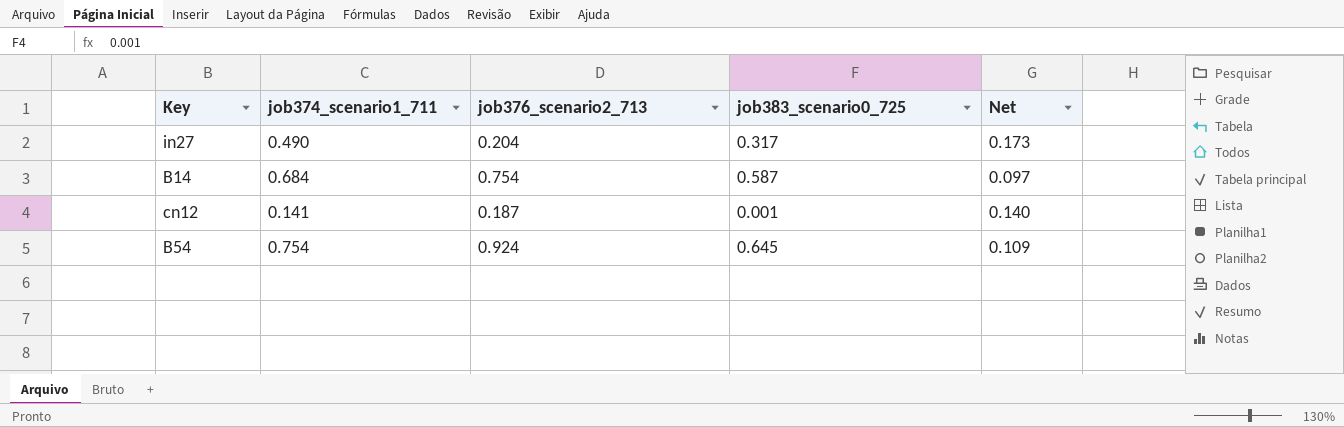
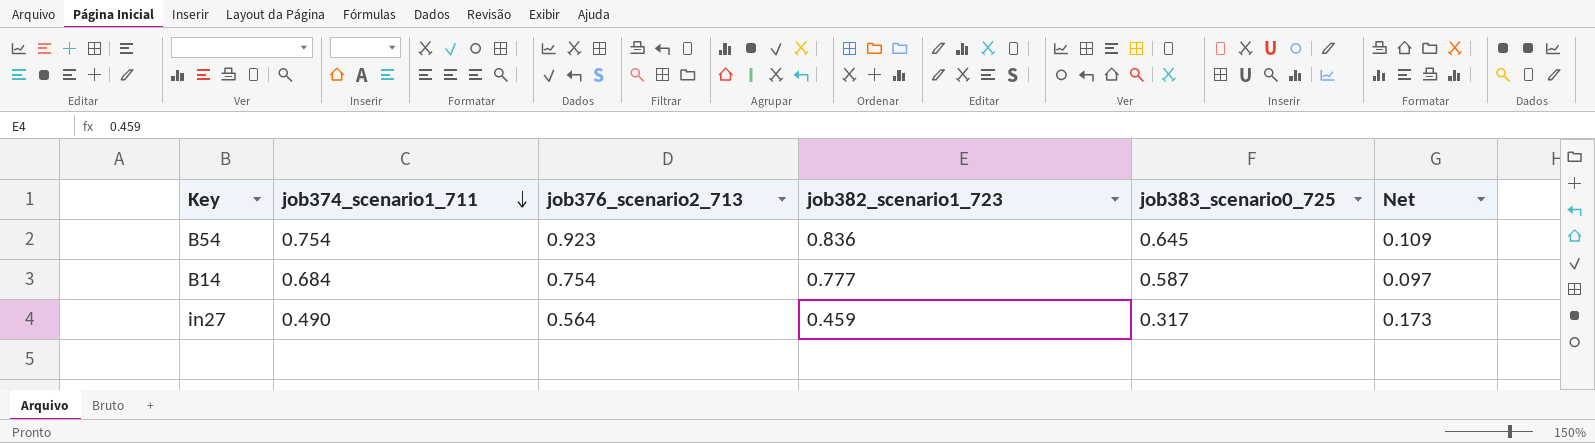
row order: none -> job374_scenario1_711 descending
column job382_scenario1_723 | position: none -> 4
row cn12: 0.141 | 0.187 | 0.001 | 0.140 -> none
B54 | job376_scenario2_713: 0.924 -> 0.923
in27 | job376_scenario2_713: 0.204 -> 0.564

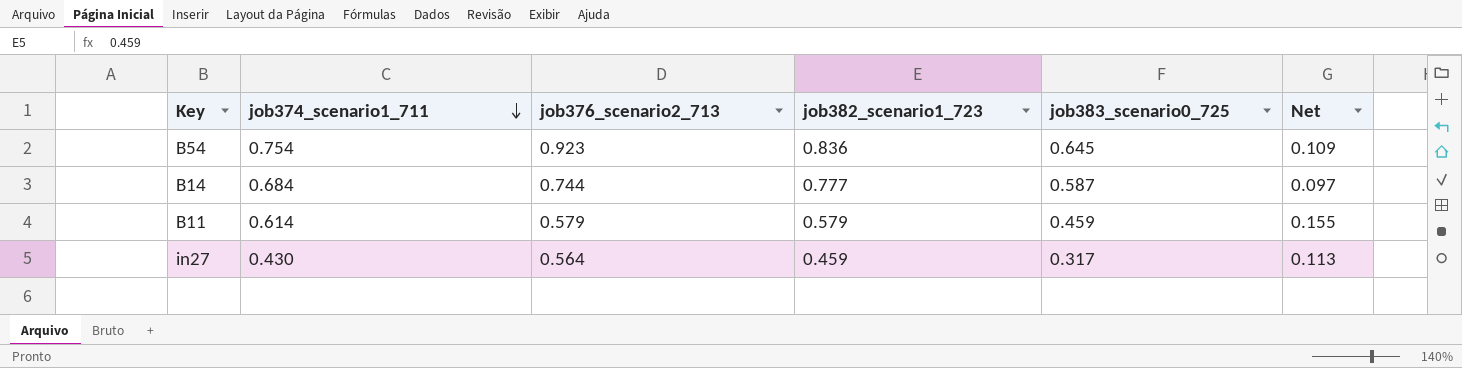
B14 | job376_scenario2_713: 0.754 -> 0.744
row B11: none -> 0.614 | 0.579 | 0.579 | 0.459 | 0.155
in27 | job374_scenario1_711: 0.490 -> 0.430
in27 | Net: 0.173 -> 0.113

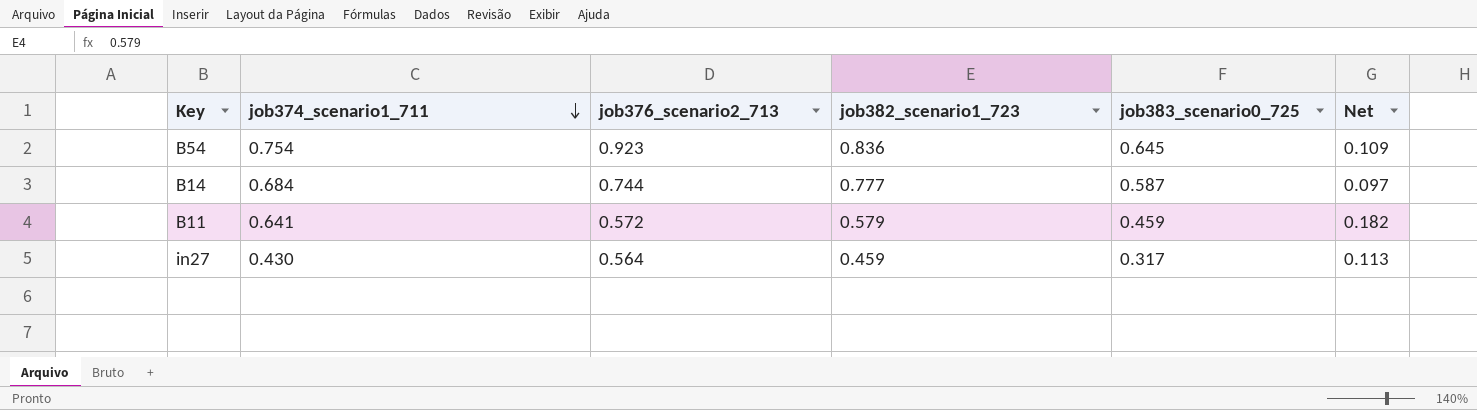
B11 | job374_scenario1_711: 0.614 -> 0.641
B11 | job376_scenario2_713: 0.579 -> 0.572
B11 | Net: 0.155 -> 0.182

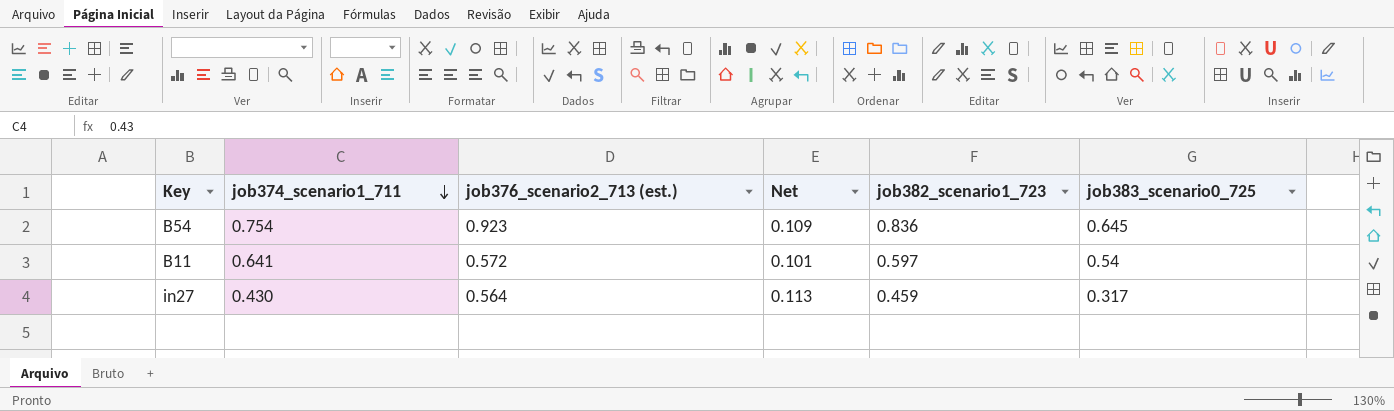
column name: job376_scenario2_713 -> job376_scenario2_713 (est.)
column Net | position: 6 -> 4
row B14: 0.684 | 0.744 | 0.777 | 0.587 | 0.097 -> none
B11 | Net: 0.182 -> 0.101
B11 | job382_scenario1_723: 0.579 -> 0.597
B11 | job383_scenario0_725: 0.459 -> 0.54

